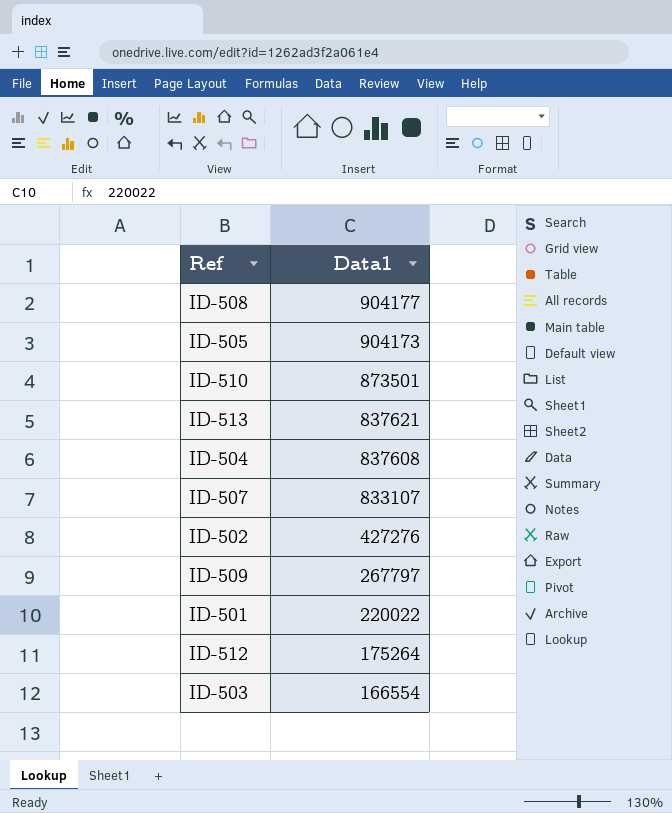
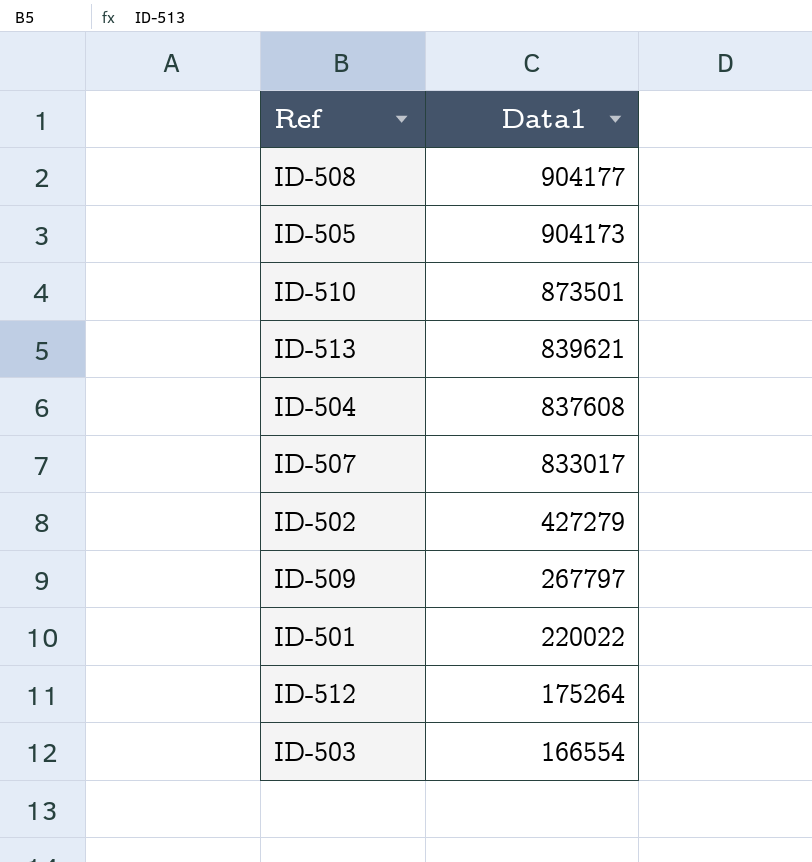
ID-513 | Data1: 837621 -> 839621
ID-507 | Data1: 833107 -> 833017
ID-502 | Data1: 427276 -> 427279

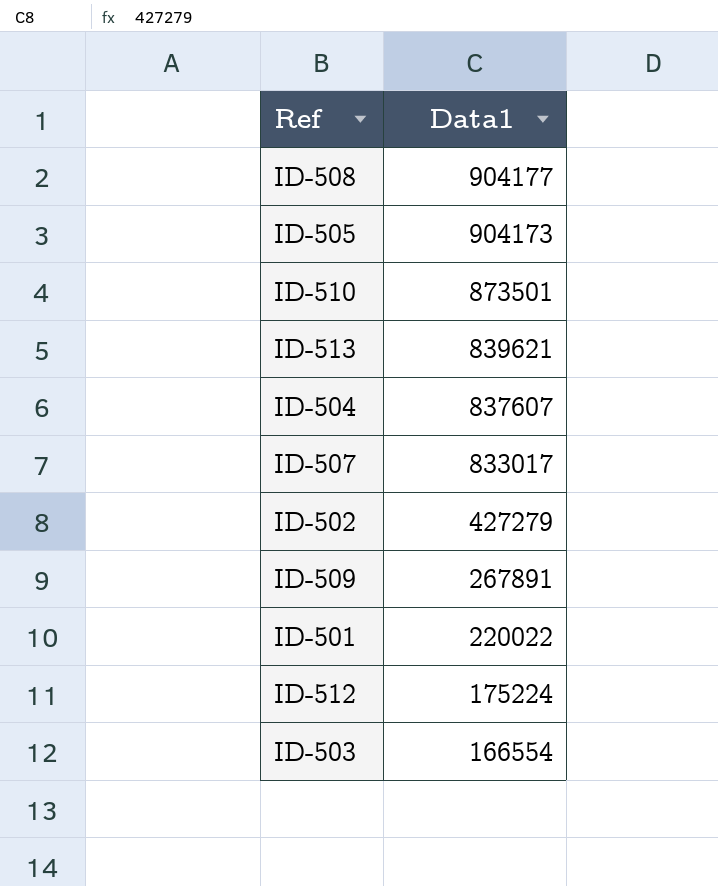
ID-504 | Data1: 837608 -> 837607
ID-509 | Data1: 267797 -> 267891
ID-512 | Data1: 175264 -> 175224

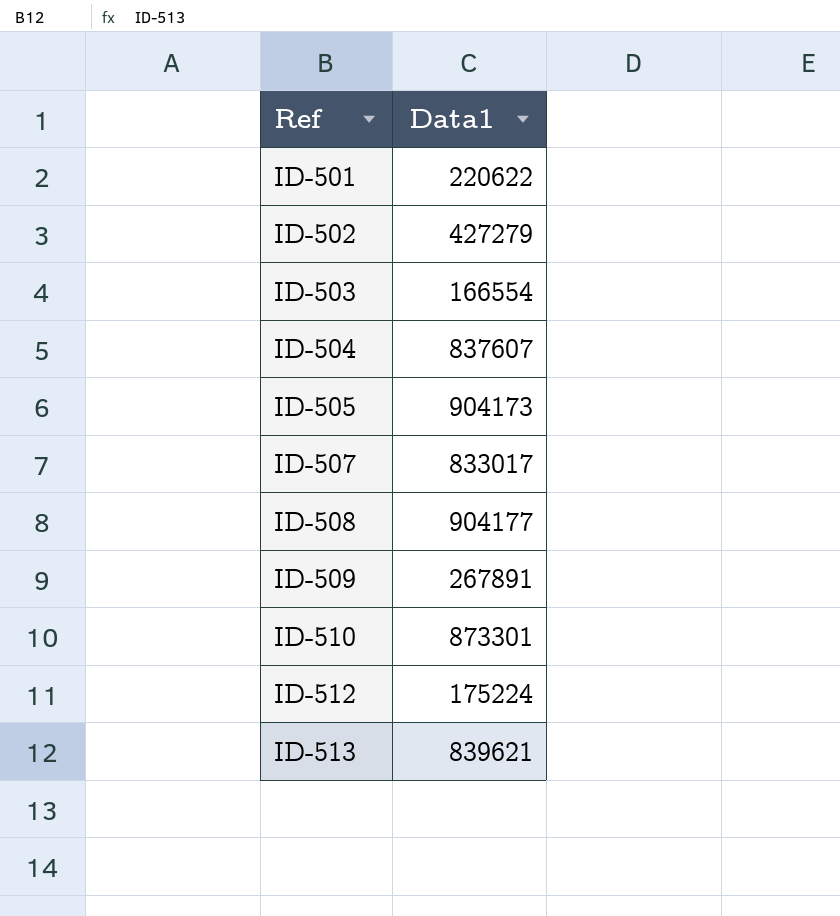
row order: Data1 descending -> Ref ascending
ID-501 | Data1: 220022 -> 220622
ID-510 | Data1: 873501 -> 873301

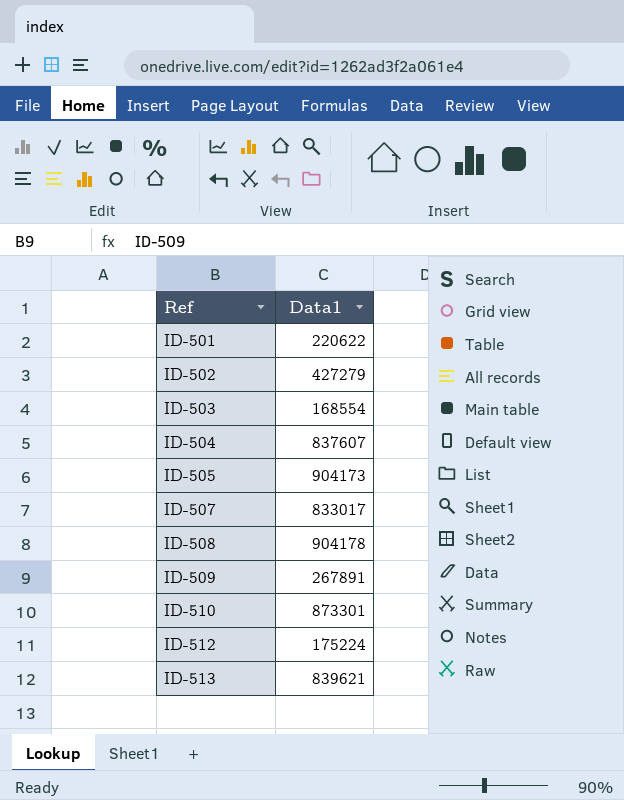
ID-503 | Data1: 166554 -> 168554
ID-508 | Data1: 904177 -> 904178

